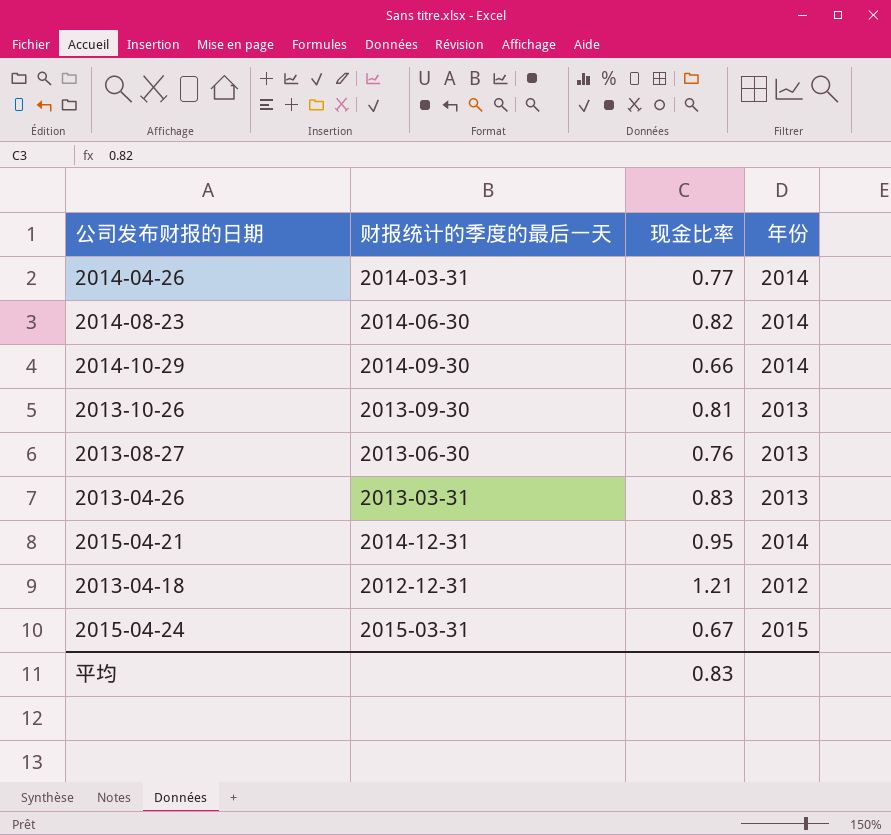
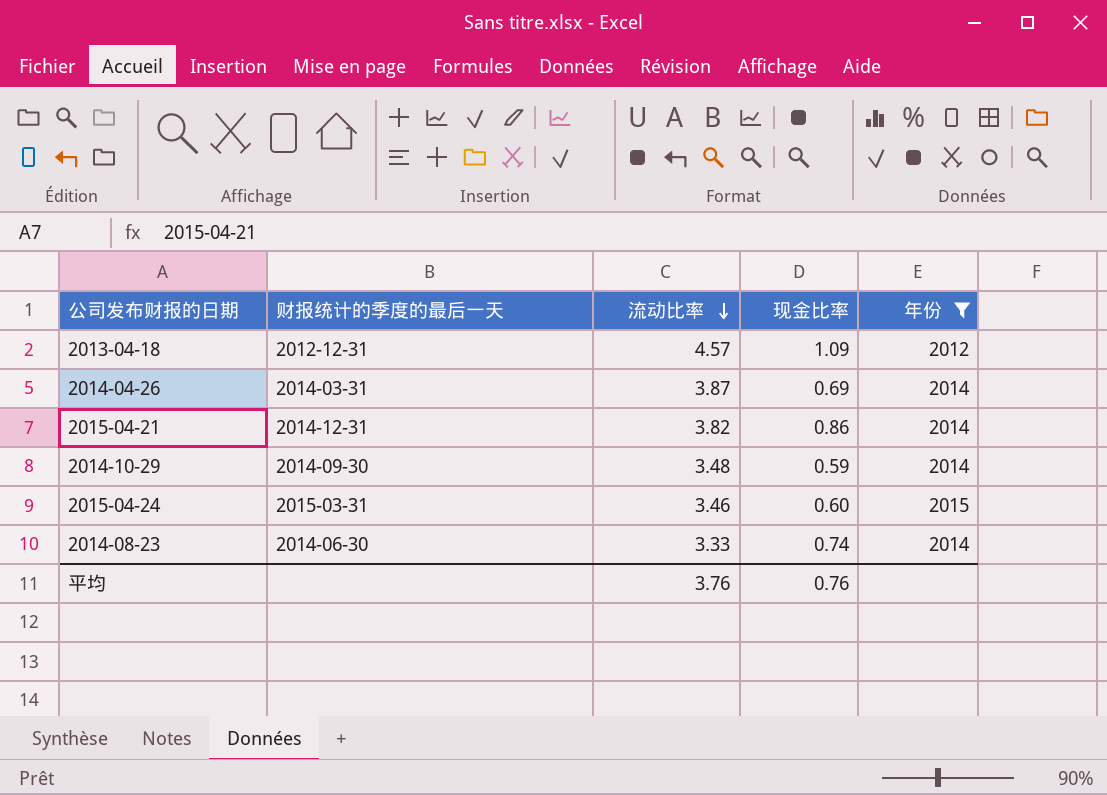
filter: none -> 年份 != 2013
row order: none -> 流动比率 descending
column 流动比率 | position: none -> 3
2013-04-18 | 现金比率: 1.21 -> 1.09
2014-04-26 | 现金比率: 0.77 -> 0.69
2015-04-21 | 现金比率: 0.95 -> 0.86
2014-10-29 | 现金比率: 0.66 -> 0.59
2015-04-24 | 现金比率: 0.67 -> 0.60
2014-08-23 | 现金比率: 0.82 -> 0.74
平均 | 现金比率: 0.83 -> 0.76

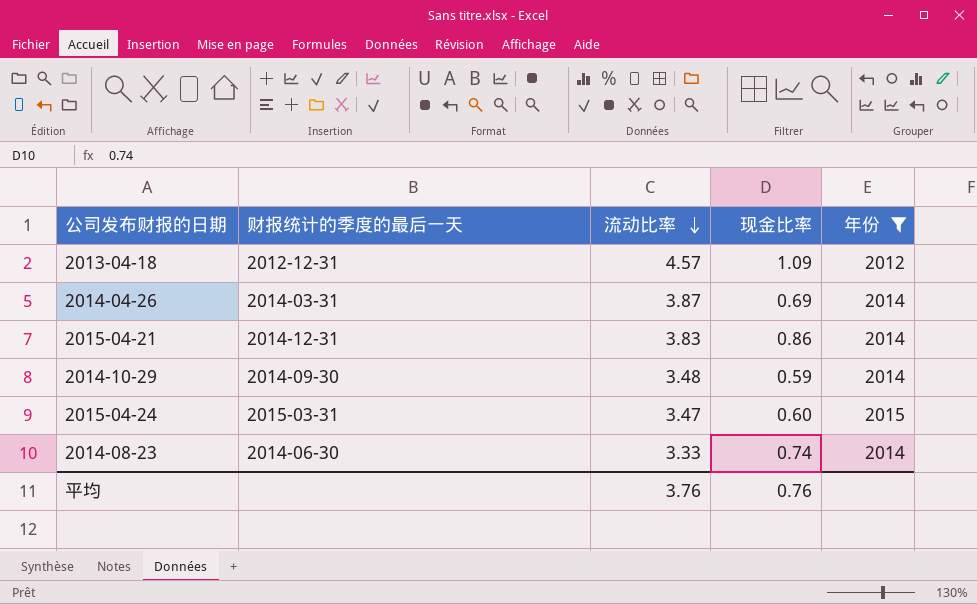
2015-04-21 | 流动比率: 3.82 -> 3.83
2015-04-24 | 流动比率: 3.46 -> 3.47

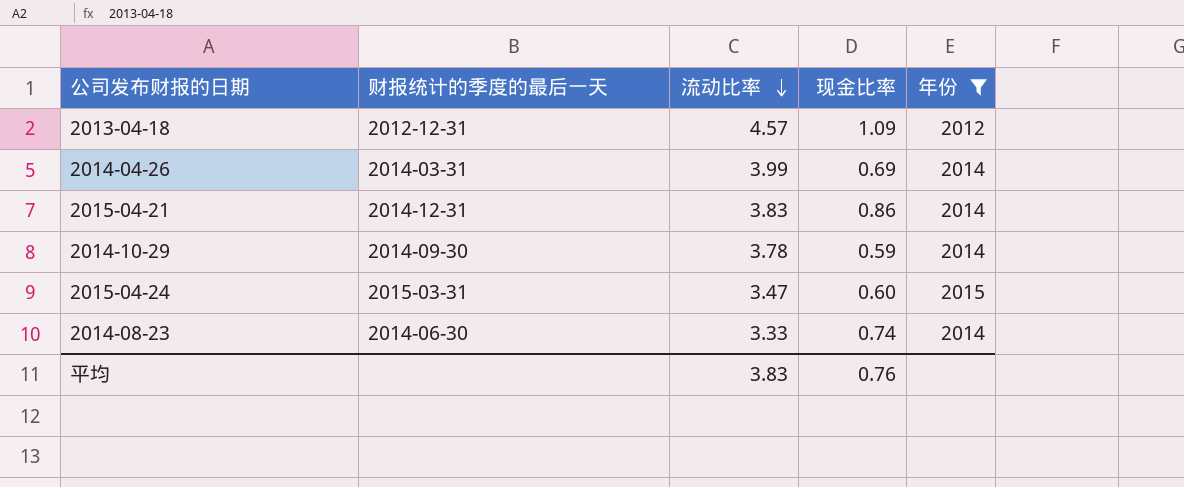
2014-04-26 | 流动比率: 3.87 -> 3.99
2014-10-29 | 流动比率: 3.48 -> 3.78
平均 | 流动比率: 3.76 -> 3.83

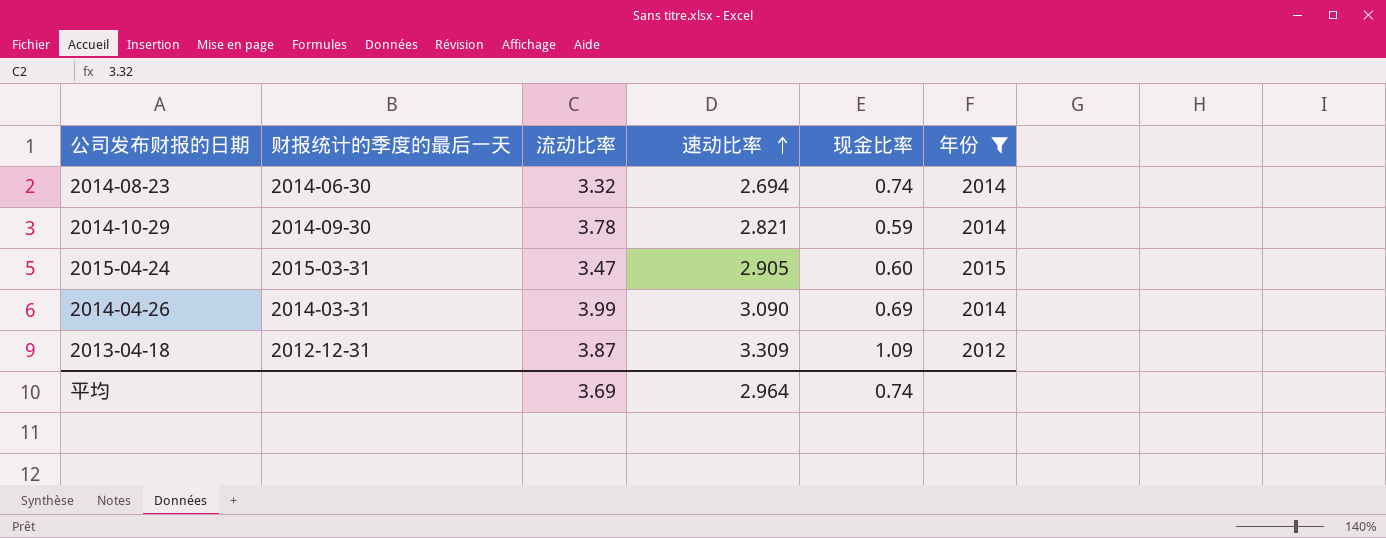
row order: 流动比率 descending -> 速动比率 ascending
column 速动比率 | position: none -> 4
row 2015-04-21: 2014-12-31 | 3.83 | 0.86 | 2014 -> none
2014-08-23 | 流动比率: 3.33 -> 3.32
2013-04-18 | 流动比率: 4.57 -> 3.87
平均 | 流动比率: 3.83 -> 3.69
平均 | 现金比率: 0.76 -> 0.74

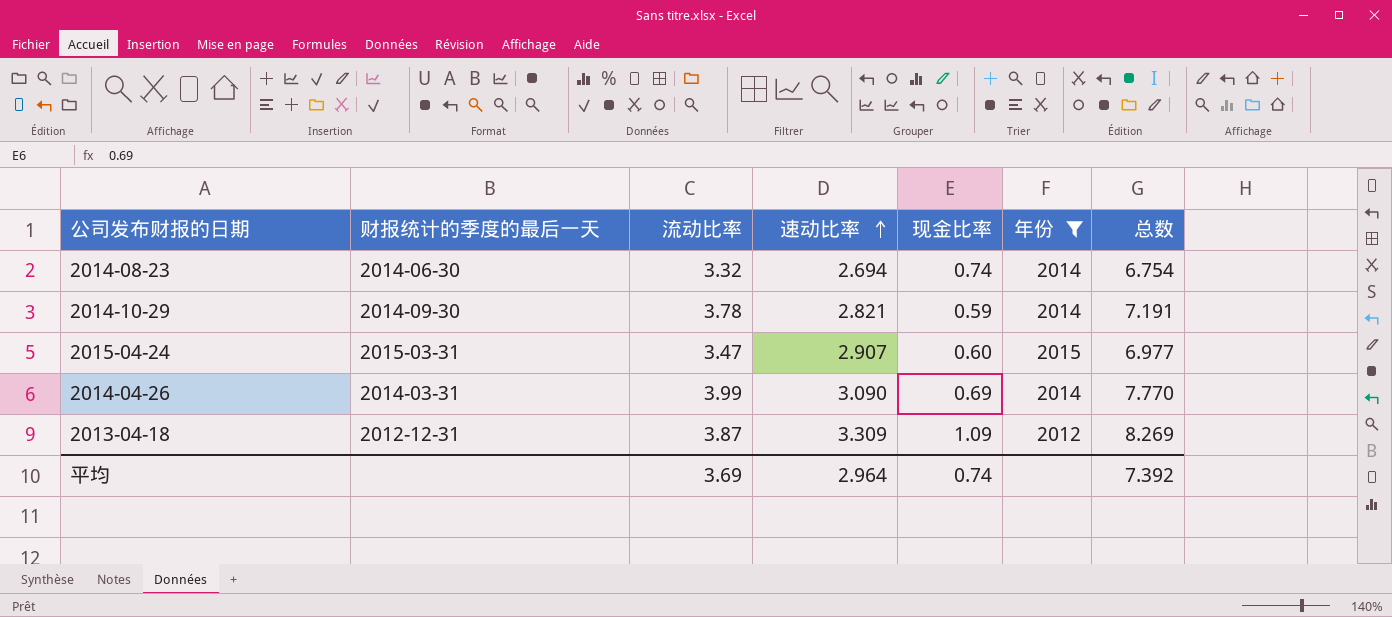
column 总数 | formula: none -> [流动比率] + [速动比率] + [现金比率]
2015-04-24 | 速动比率: 2.905 -> 2.907

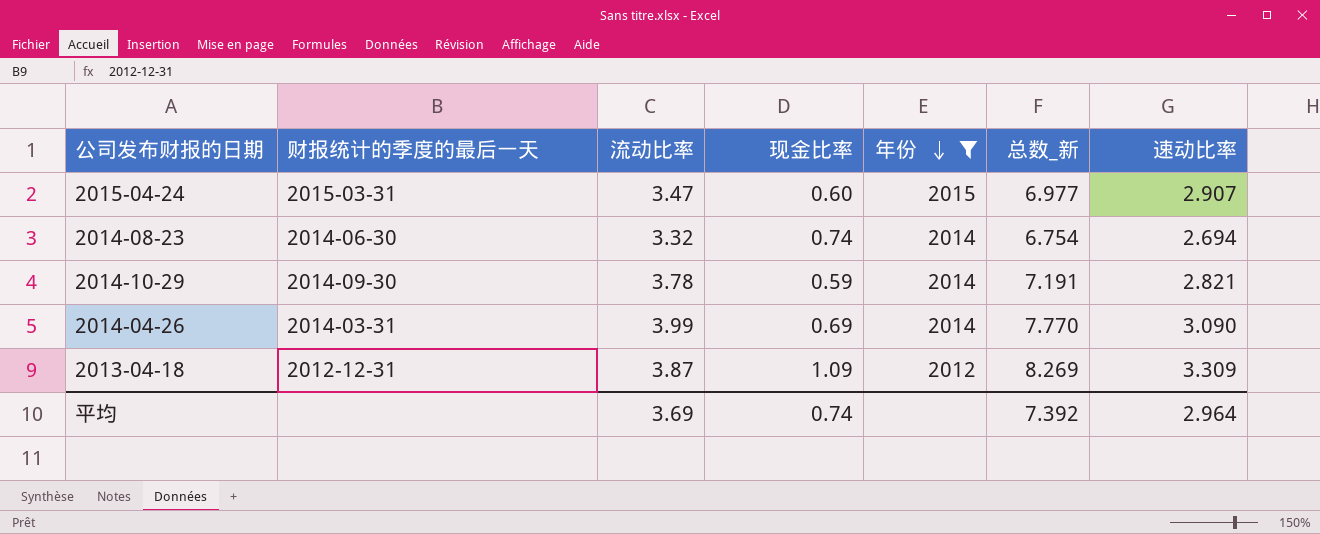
row order: 速动比率 ascending -> 年份 descending
column name: 总数 -> 总数_新
column 速动比率 | position: 4 -> 7

